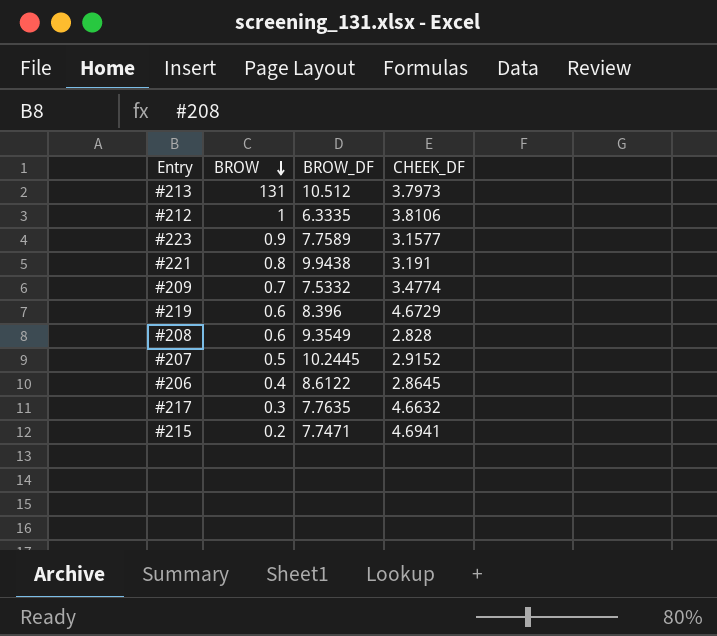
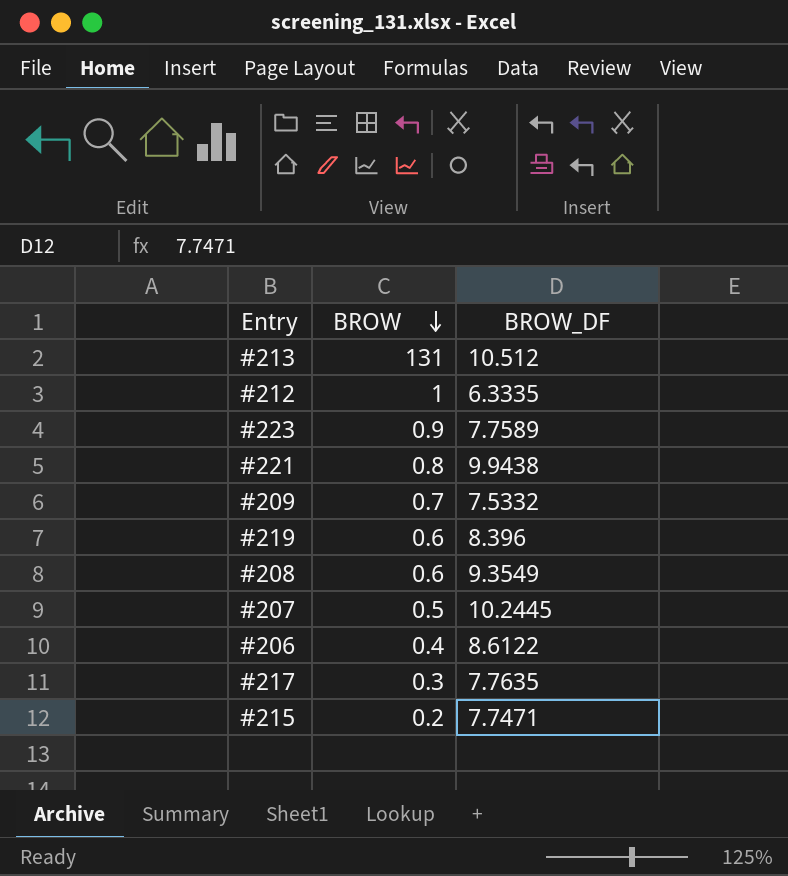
column CHEEK_DF | position: 4 -> none

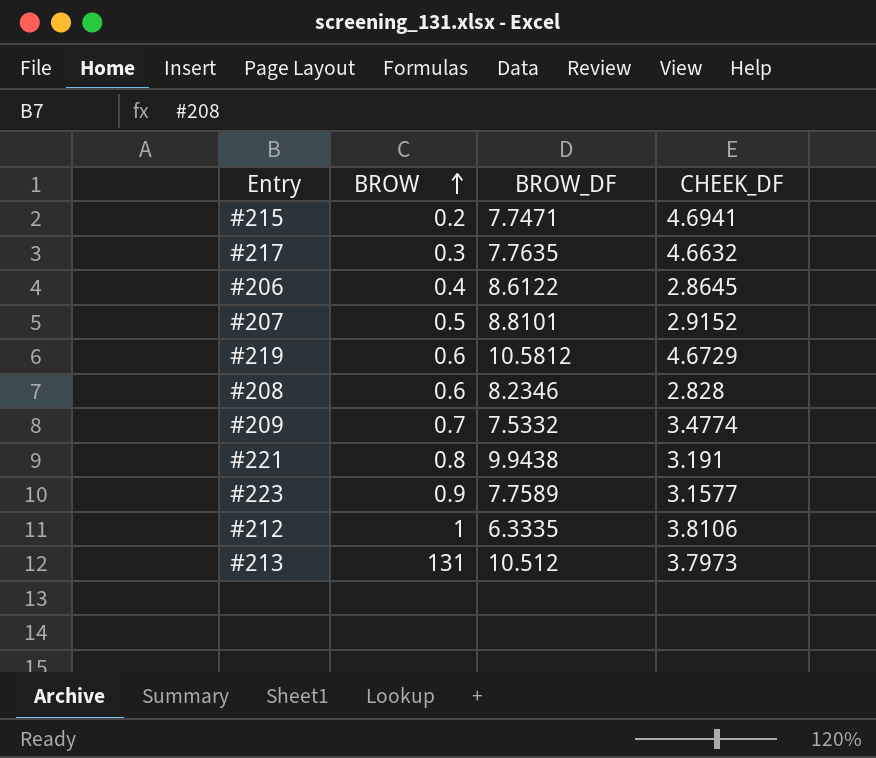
row order: BROW descending -> BROW ascending
column CHEEK_DF | position: none -> 4
#207 | BROW_DF: 10.2445 -> 8.8101
#219 | BROW_DF: 8.396 -> 10.5812
#208 | BROW_DF: 9.3549 -> 8.2346

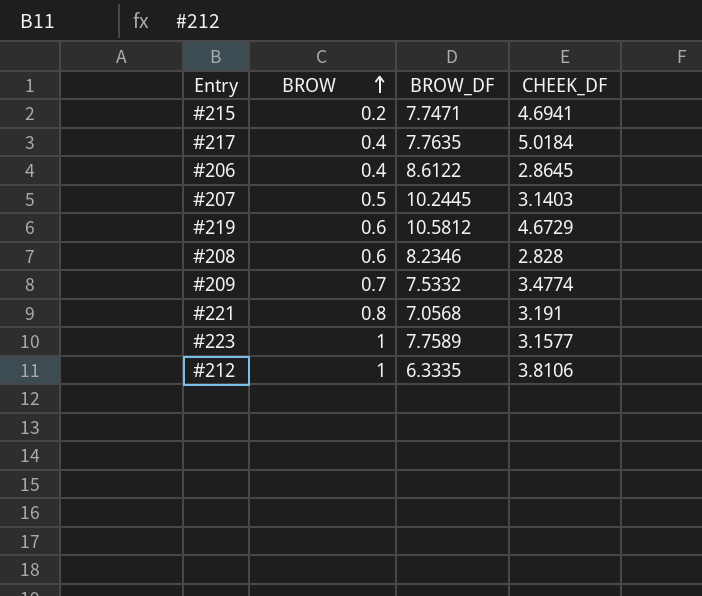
row #213: 131 | 10.512 | 3.7973 -> none
#217 | BROW: 0.3 -> 0.4
#217 | CHEEK_DF: 4.6632 -> 5.0184
#207 | BROW_DF: 8.8101 -> 10.2445
#207 | CHEEK_DF: 2.9152 -> 3.1403
#221 | BROW_DF: 9.9438 -> 7.0568
#223 | BROW: 0.9 -> 1

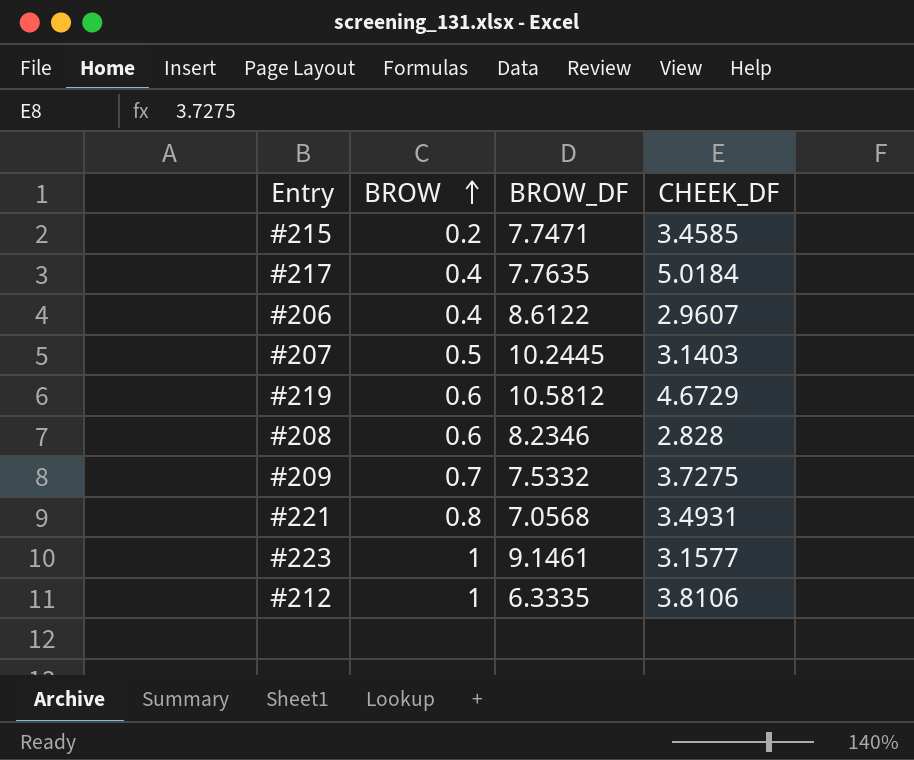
#215 | CHEEK_DF: 4.6941 -> 3.4585
#206 | CHEEK_DF: 2.8645 -> 2.9607
#209 | CHEEK_DF: 3.4774 -> 3.7275
#221 | CHEEK_DF: 3.191 -> 3.4931
#223 | BROW_DF: 7.7589 -> 9.1461

